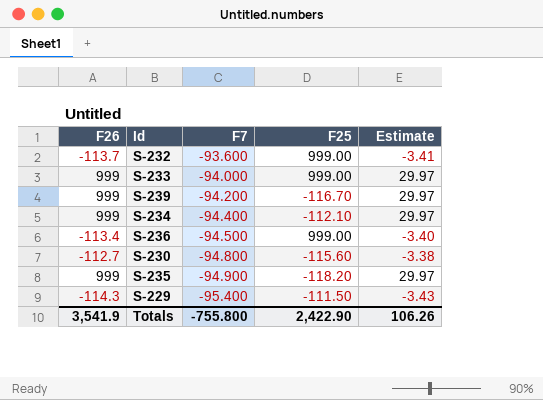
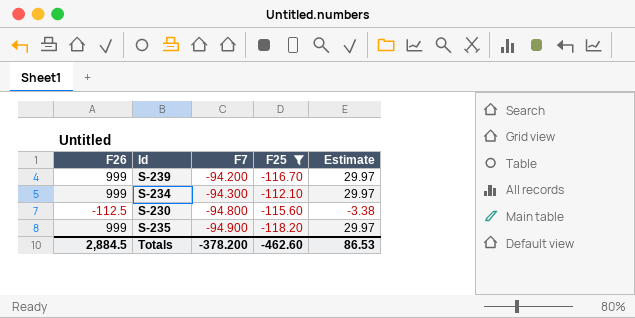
filter: none -> F25 <= -112.10
S-234 | F7: -94.400 -> -94.300
S-230 | F26: -112.7 -> -112.5
Totals | F26: 3,541.9 -> 2,884.5
Totals | F7: -755.800 -> -378.200
Totals | F25: 2,422.90 -> -462.60
Totals | Estimate: 106.26 -> 86.53

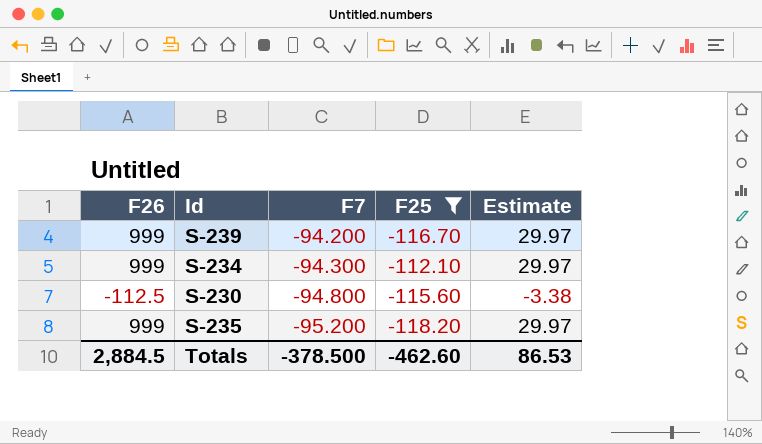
S-235 | F7: -94.900 -> -95.200
Totals | F7: -378.200 -> -378.500

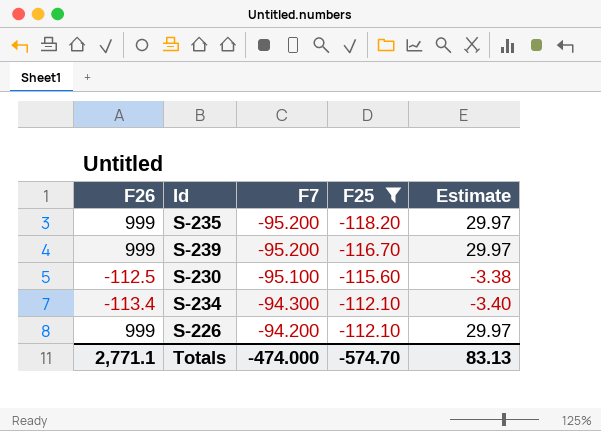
row order: F7 descending -> F7 ascending
S-239 | F7: -94.200 -> -95.200
S-230 | F7: -94.800 -> -95.100
S-234 | F26: 999 -> -113.4
S-234 | Estimate: 29.97 -> -3.40
row S-226: none -> 999 | -94.200 | -112.10 | 29.97
Totals | F26: 2,884.5 -> 2,771.1
Totals | F7: -378.500 -> -474.000
Totals | F25: -462.60 -> -574.70
Totals | Estimate: 86.53 -> 83.13

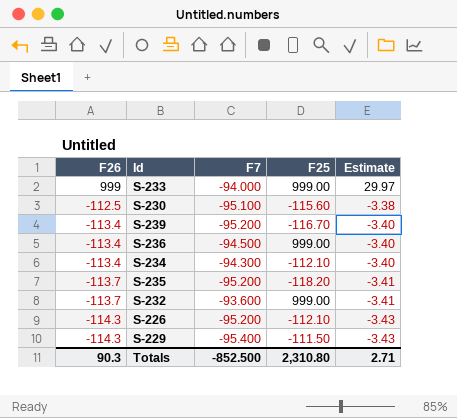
filter: F25 <= -112.10 -> none
row order: F7 ascending -> F26 descending
S-239 | F26: 999 -> -113.4
S-239 | Estimate: 29.97 -> -3.40
S-235 | F26: 999 -> -113.7
S-235 | Estimate: 29.97 -> -3.41
S-226 | F26: 999 -> -114.3
S-226 | F7: -94.200 -> -95.200
S-226 | Estimate: 29.97 -> -3.43
Totals | F26: 2,771.1 -> 90.3
Totals | F7: -474.000 -> -852.500
Totals | F25: -574.70 -> 2,310.80
Totals | Estimate: 83.13 -> 2.71

